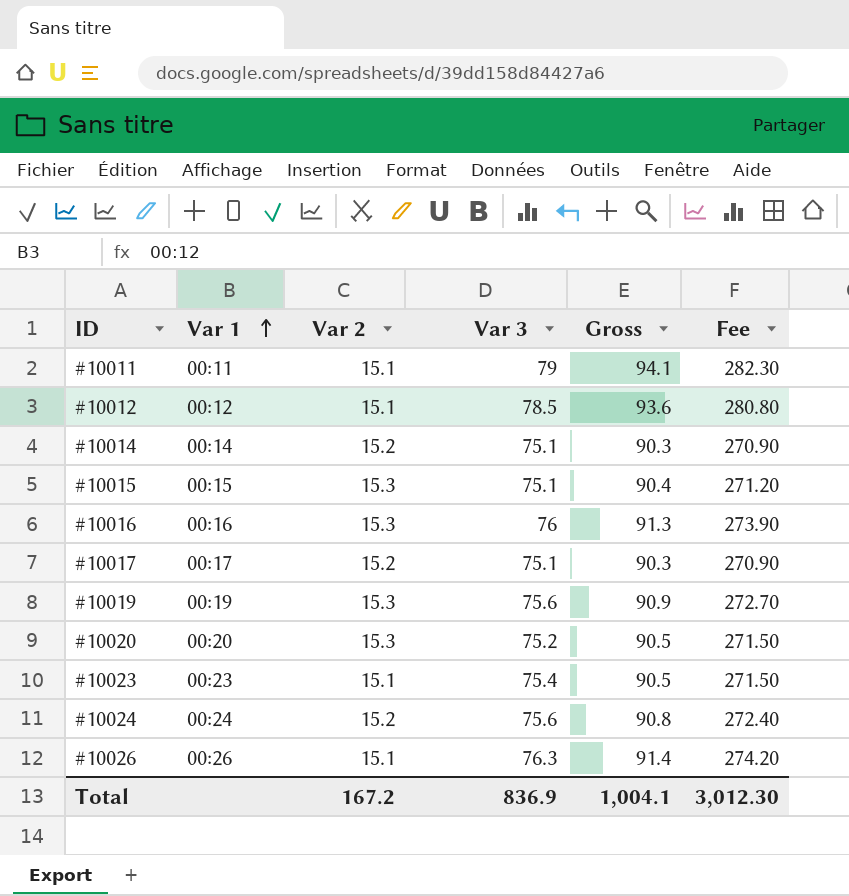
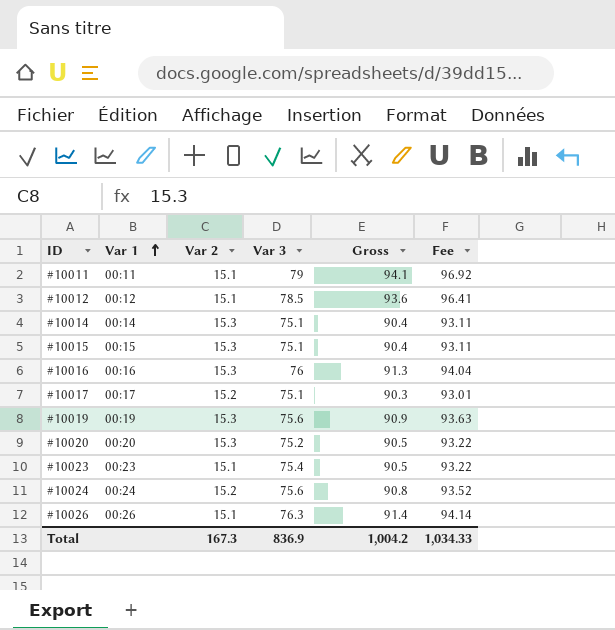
column Fee | formula: [Gross] * 3 -> [Gross] * 1.03
#10014 | Var 2: 15.2 -> 15.3
#10014 | Gross: 90.3 -> 90.4
Total | Var 2: 167.2 -> 167.3
Total | Gross: 1,004.1 -> 1,004.2
Total | Fee: 3,012.30 -> 1,034.33

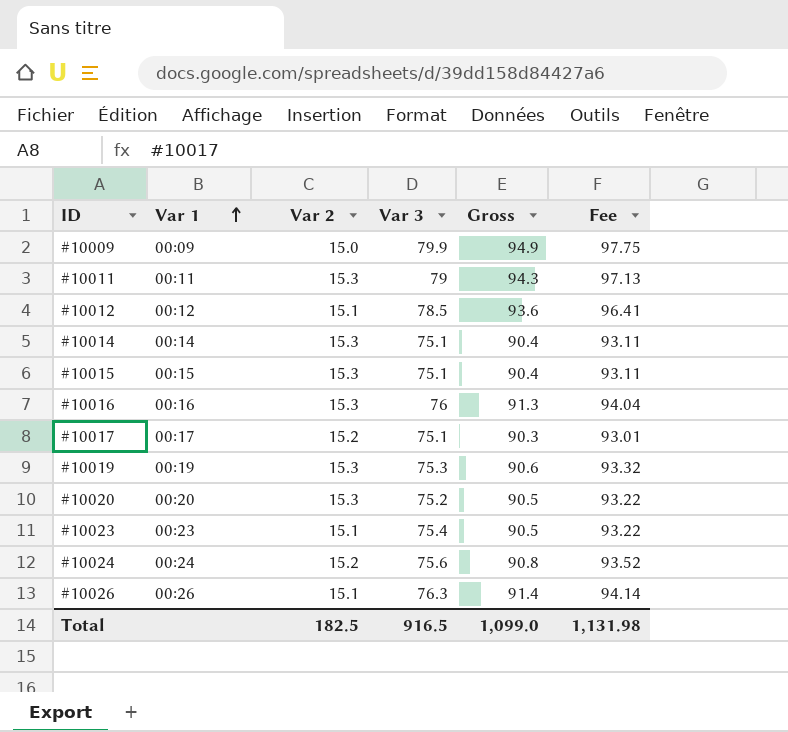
row #10009: none -> 00:09 | 15.0 | 79.9 | 94.9 | 97.75
#10011 | Var 2: 15.1 -> 15.3
#10011 | Gross: 94.1 -> 94.3
#10011 | Fee: 96.92 -> 97.13
#10019 | Var 3: 75.6 -> 75.3
#10019 | Gross: 90.9 -> 90.6
#10019 | Fee: 93.63 -> 93.32
Total | Var 2: 167.3 -> 182.5
Total | Var 3: 836.9 -> 916.5
Total | Gross: 1,004.2 -> 1,099.0
Total | Fee: 1,034.33 -> 1,131.98

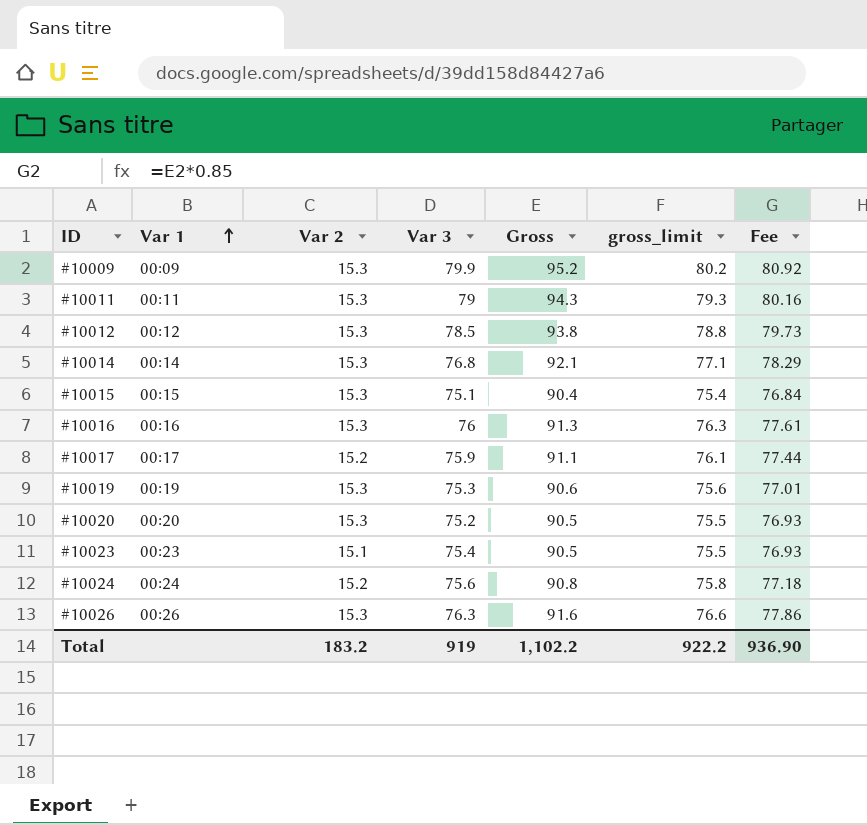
column gross_limit | formula: none -> [Gross] - 15
column Fee | formula: [Gross] * 1.03 -> [Gross] * 0.85
#10009 | Var 2: 15.0 -> 15.3
#10009 | Gross: 94.9 -> 95.2
#10012 | Var 2: 15.1 -> 15.3
#10012 | Gross: 93.6 -> 93.8
#10014 | Var 3: 75.1 -> 76.8
#10014 | Gross: 90.4 -> 92.1
#10017 | Var 3: 75.1 -> 75.9
#10017 | Gross: 90.3 -> 91.1
#10026 | Var 2: 15.1 -> 15.3
#10026 | Gross: 91.4 -> 91.6
Total | Var 2: 182.5 -> 183.2
Total | Var 3: 916.5 -> 919
Total | Gross: 1,099.0 -> 1,102.2
Total | Fee: 1,131.98 -> 936.90

